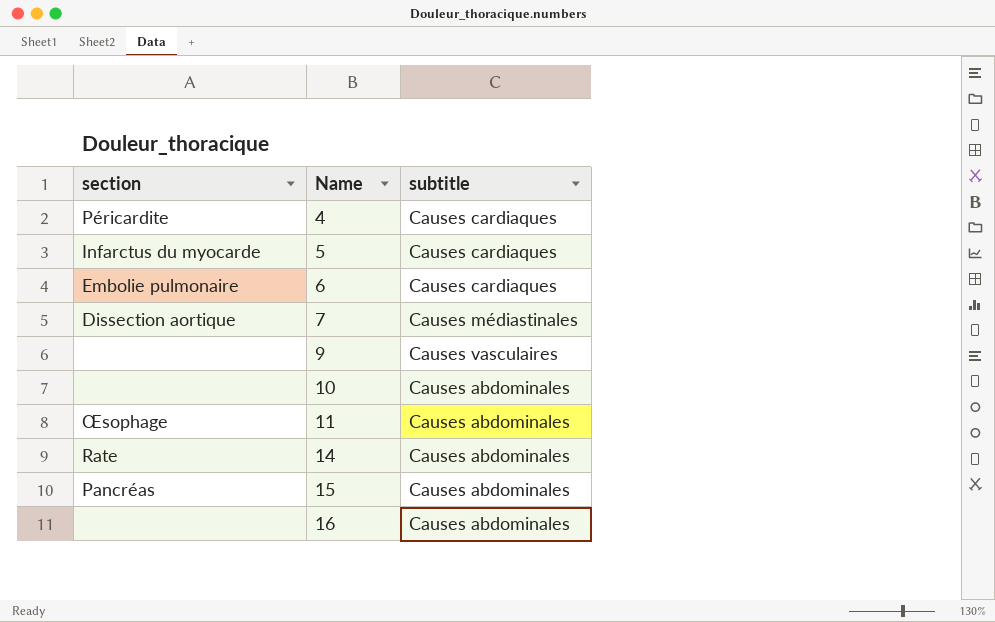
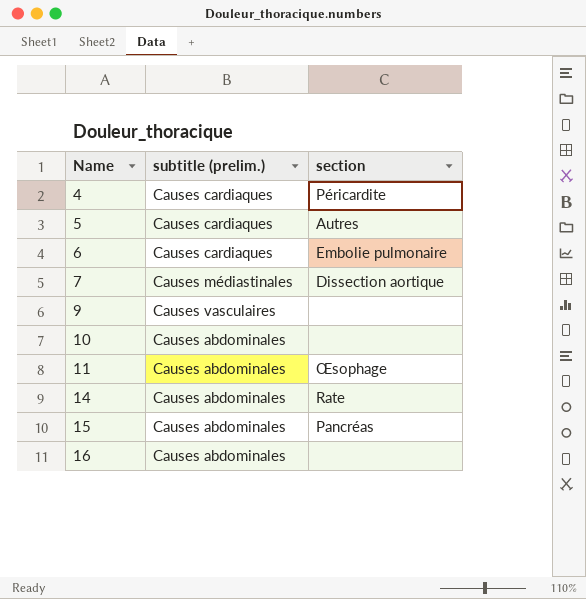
column name: subtitle -> subtitle (prelim.)
column section | position: 1 -> 3
5 | section: Infarctus du myocarde -> Autres

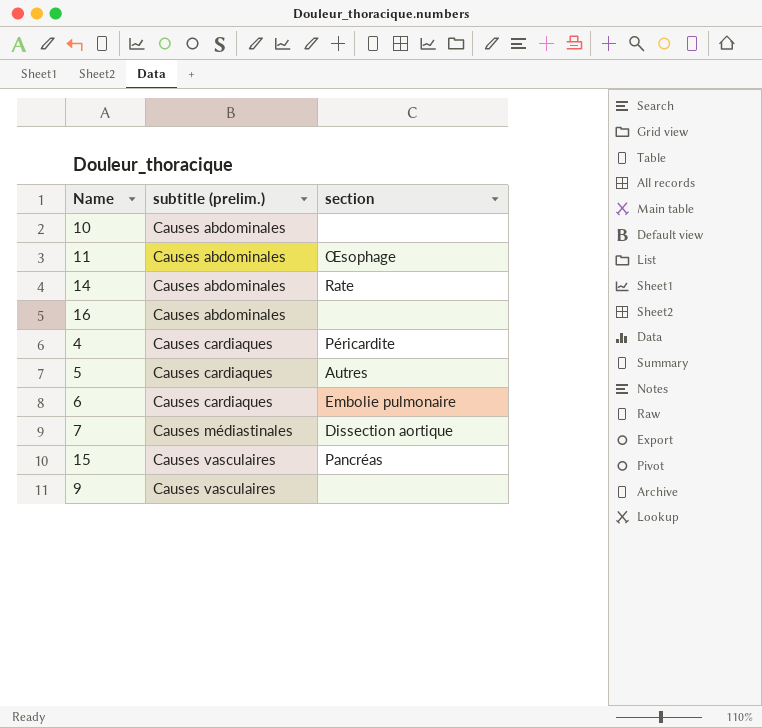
row order: Name ascending -> subtitle (prelim.) ascending
15 | subtitle (prelim.): Causes abdominales -> Causes vasculaires

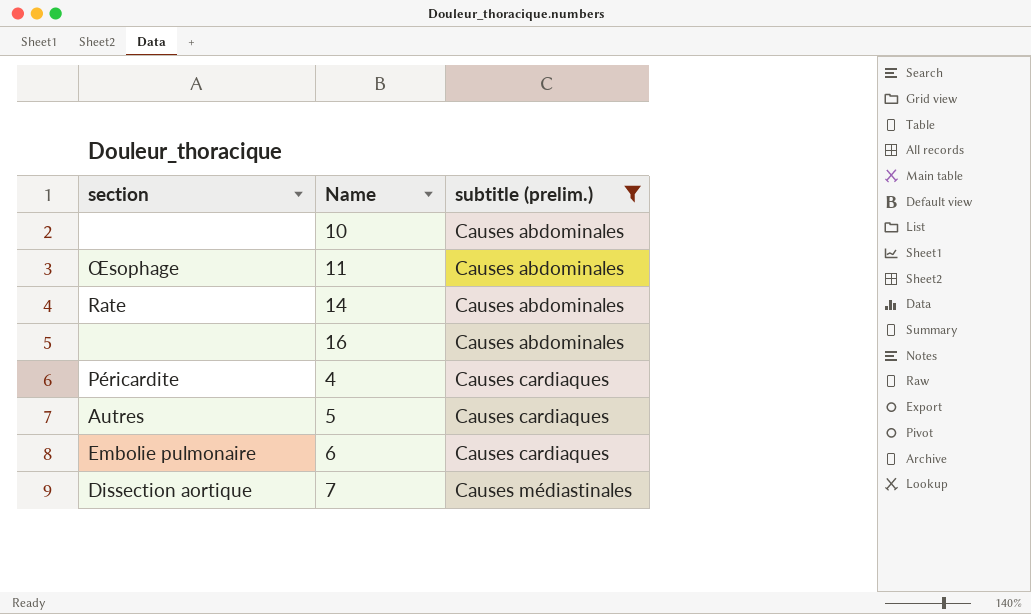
filter: none -> subtitle (prelim.) != Causes vasculaires
column section | position: 3 -> 1

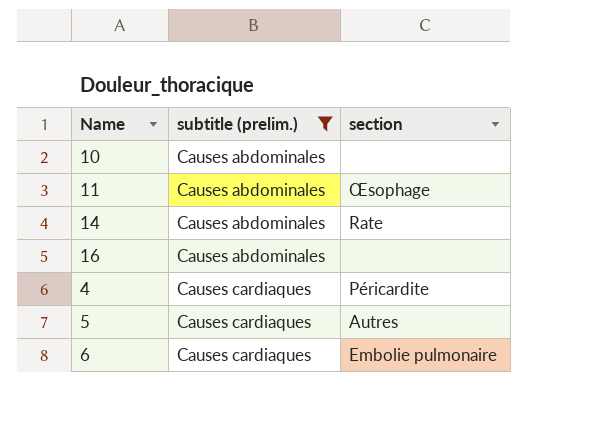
column section | position: 1 -> 3
row 7: Dissection aortique | Causes médiastinales -> none

